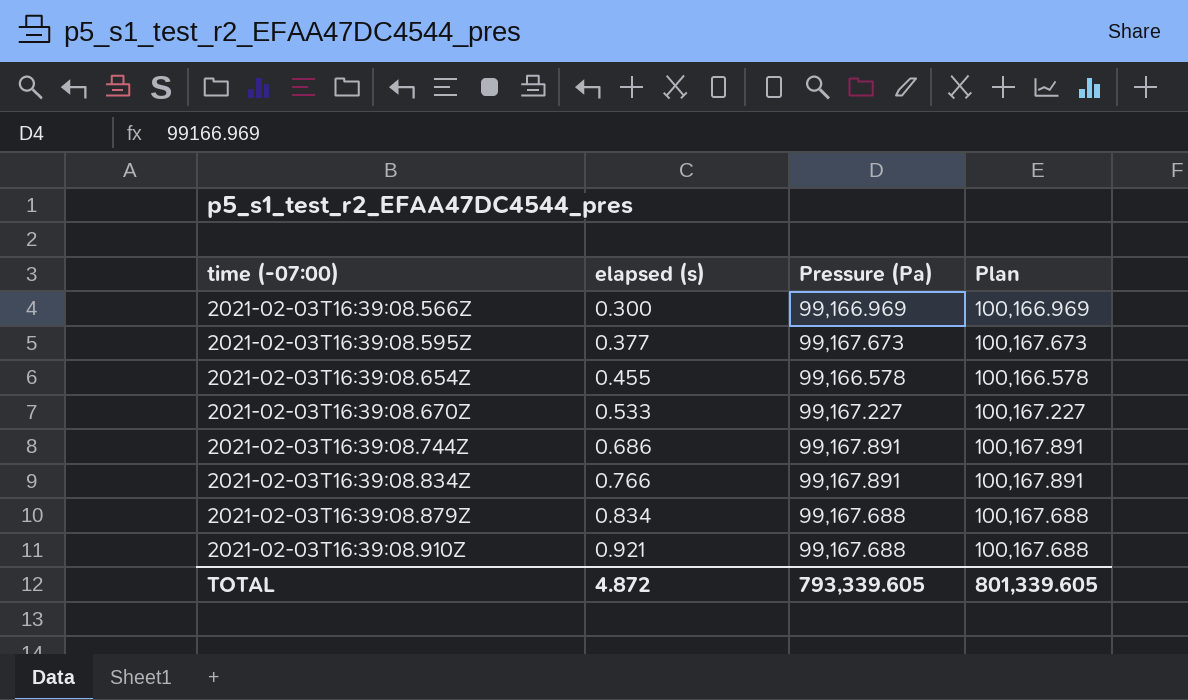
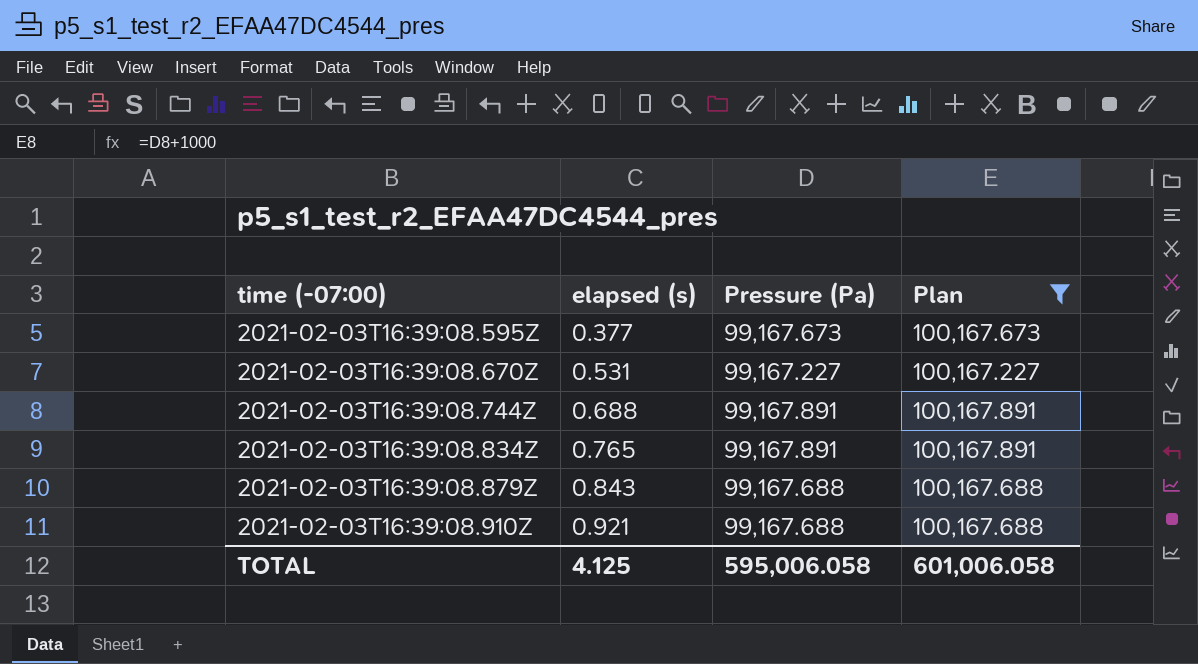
filter: none -> Plan >= 100,167.227
2021-02-03T16:39:08.670Z | elapsed (s): 0.533 -> 0.531
2021-02-03T16:39:08.744Z | elapsed (s): 0.686 -> 0.688
2021-02-03T16:39:08.834Z | elapsed (s): 0.766 -> 0.765
2021-02-03T16:39:08.879Z | elapsed (s): 0.834 -> 0.843
TOTAL | elapsed (s): 4.872 -> 4.125
TOTAL | Pressure (Pa): 793,339.605 -> 595,006.058
TOTAL | Plan: 801,339.605 -> 601,006.058

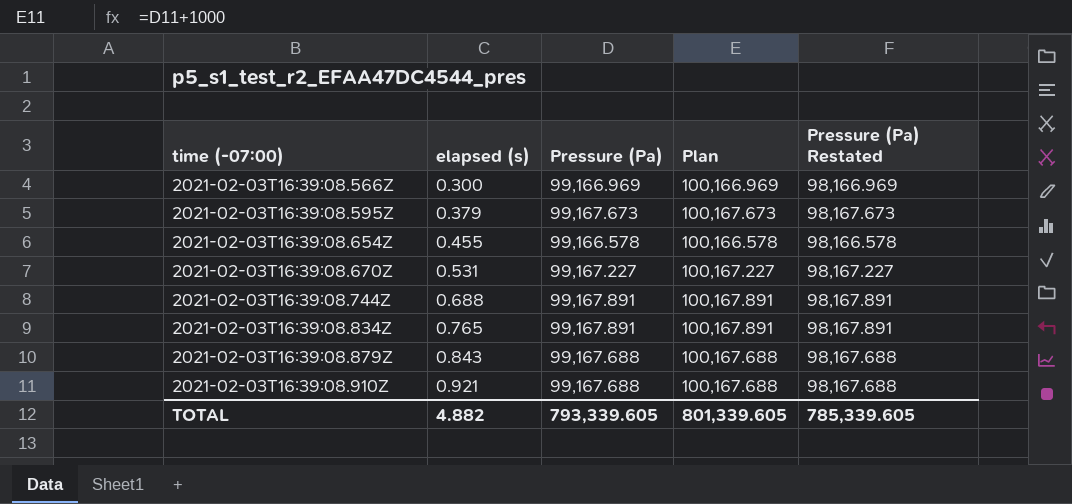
filter: Plan >= 100,167.227 -> none
column Pressure (Pa) Restated | formula: none -> [Pressure (Pa)] - 1000
2021-02-03T16:39:08.595Z | elapsed (s): 0.377 -> 0.379
TOTAL | elapsed (s): 4.125 -> 4.882
TOTAL | Pressure (Pa): 595,006.058 -> 793,339.605
TOTAL | Plan: 601,006.058 -> 801,339.605

